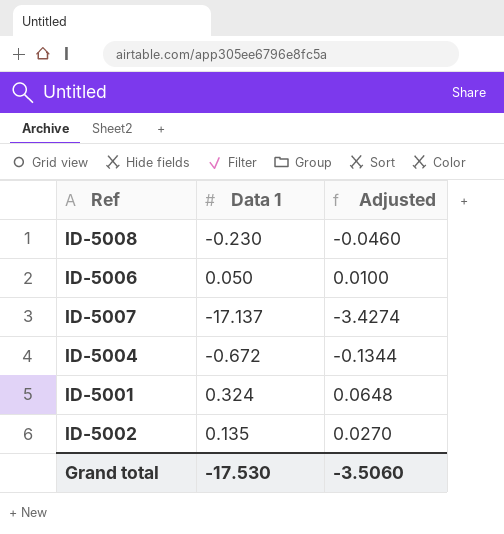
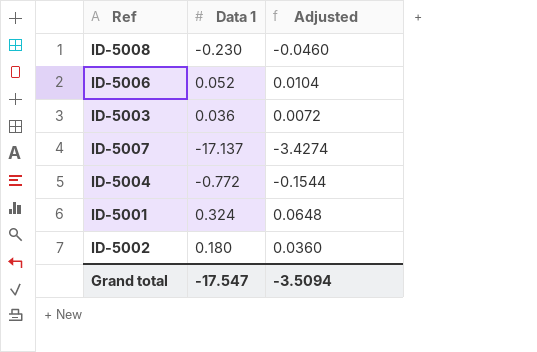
ID-5006 | Data 1: 0.050 -> 0.052
ID-5006 | Adjusted: 0.0100 -> 0.0104
row ID-5003: none -> 0.036 | 0.0072
ID-5004 | Data 1: -0.672 -> -0.772
ID-5004 | Adjusted: -0.1344 -> -0.1544
ID-5002 | Data 1: 0.135 -> 0.180
ID-5002 | Adjusted: 0.0270 -> 0.0360
Grand total | Data 1: -17.530 -> -17.547
Grand total | Adjusted: -3.5060 -> -3.5094

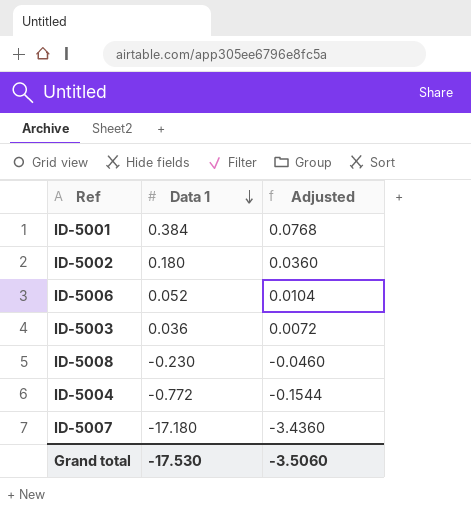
row order: none -> Data 1 descending
ID-5001 | Data 1: 0.324 -> 0.384
ID-5001 | Adjusted: 0.0648 -> 0.0768
ID-5007 | Data 1: -17.137 -> -17.180
ID-5007 | Adjusted: -3.4274 -> -3.4360
Grand total | Data 1: -17.547 -> -17.530
Grand total | Adjusted: -3.5094 -> -3.5060

